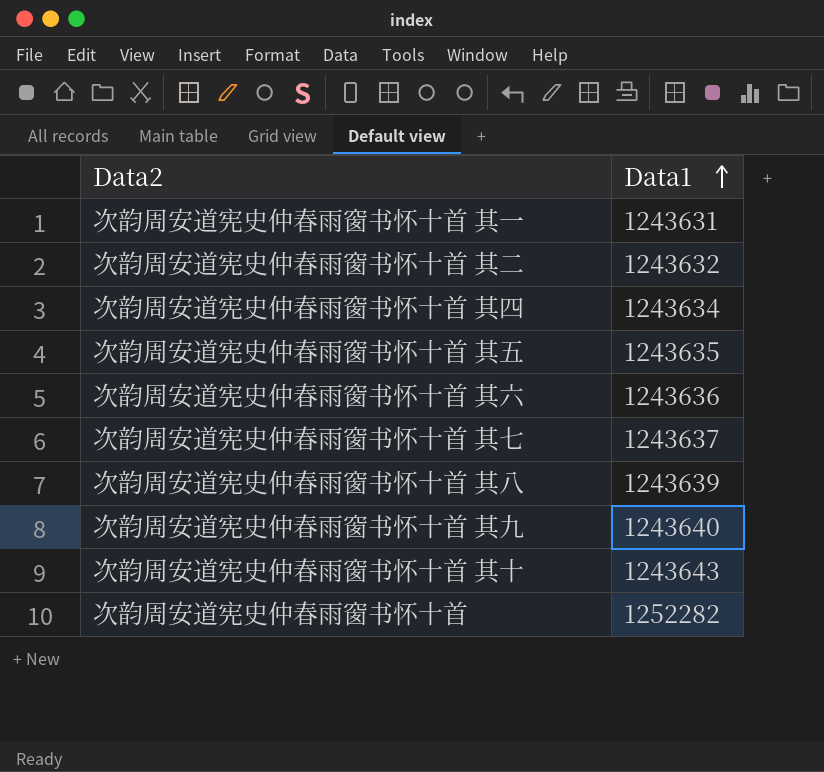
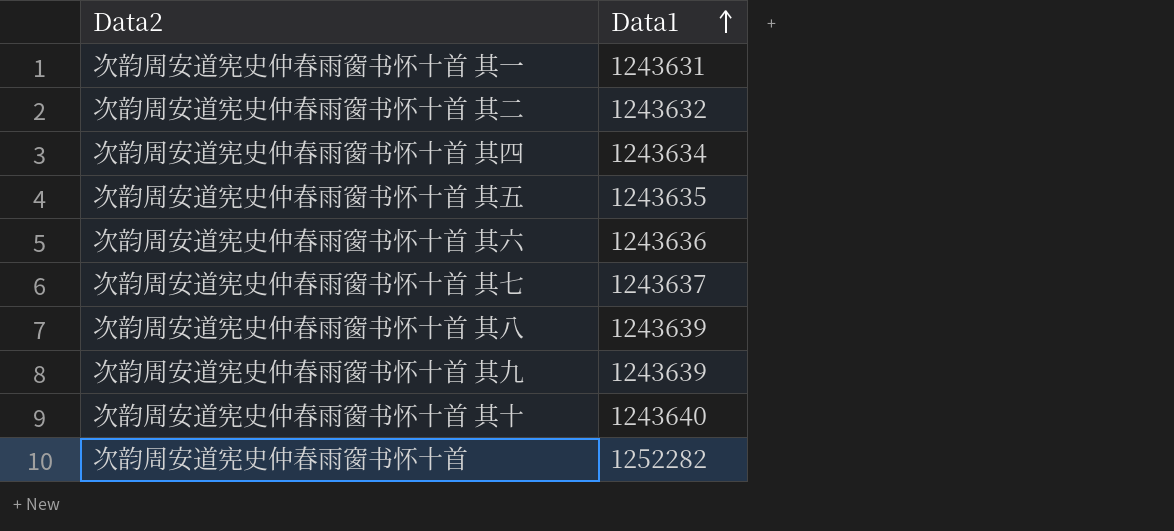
次韵周安道宪史仲春雨窗书怀十首 其九 | Data1: 1243640 -> 1243639
次韵周安道宪史仲春雨窗书怀十首 其十 | Data1: 1243643 -> 1243640

